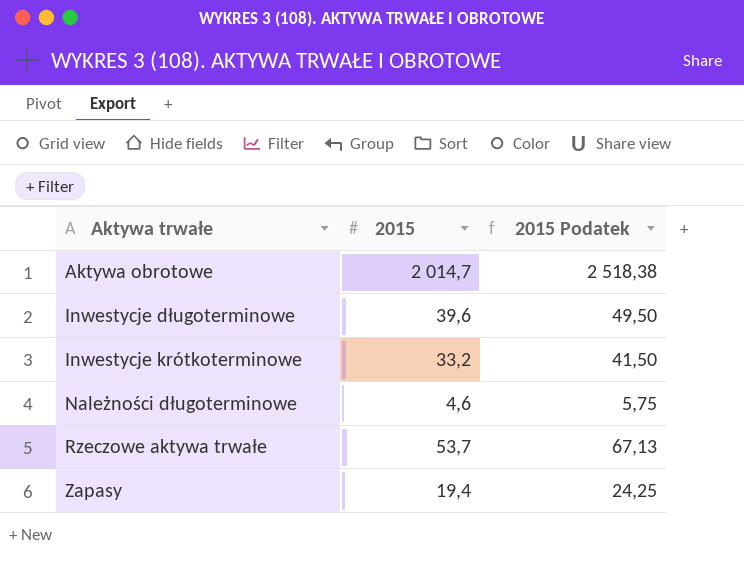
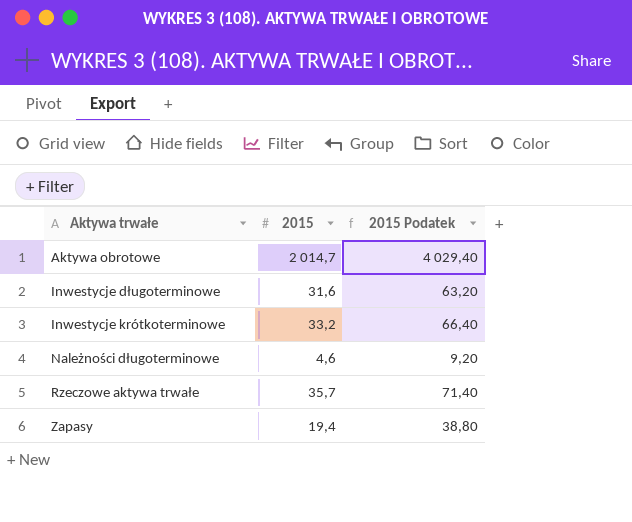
column 2015 Podatek | formula: [2015] * 1,25 -> [2015] * 2
Inwestycje długoterminowe | 2015: 39,6 -> 31,6
Rzeczowe aktywa trwałe | 2015: 53,7 -> 35,7

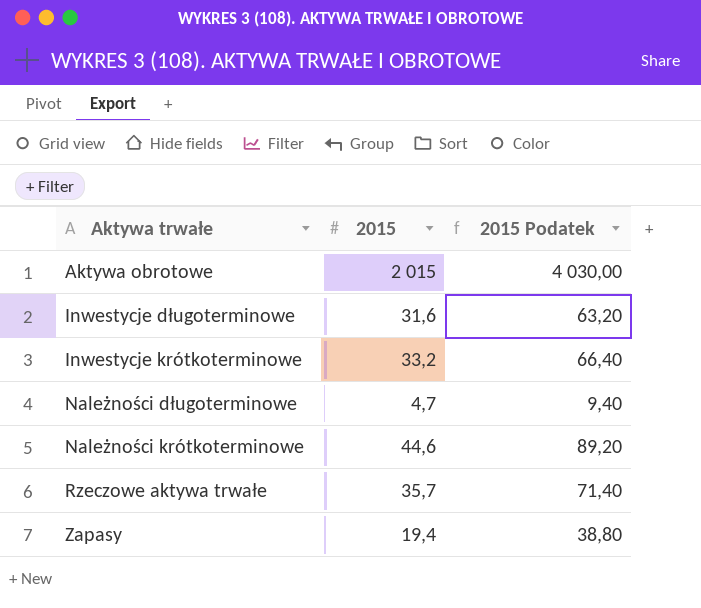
Aktywa obrotowe | 2015: 2 014,7 -> 2 015
Aktywa obrotowe | 2015 Podatek: 4 029,40 -> 4 030,00
Należności długoterminowe | 2015: 4,6 -> 4,7
Należności długoterminowe | 2015 Podatek: 9,20 -> 9,40
row Należności krótkoterminowe: none -> 44,6 | 89,20

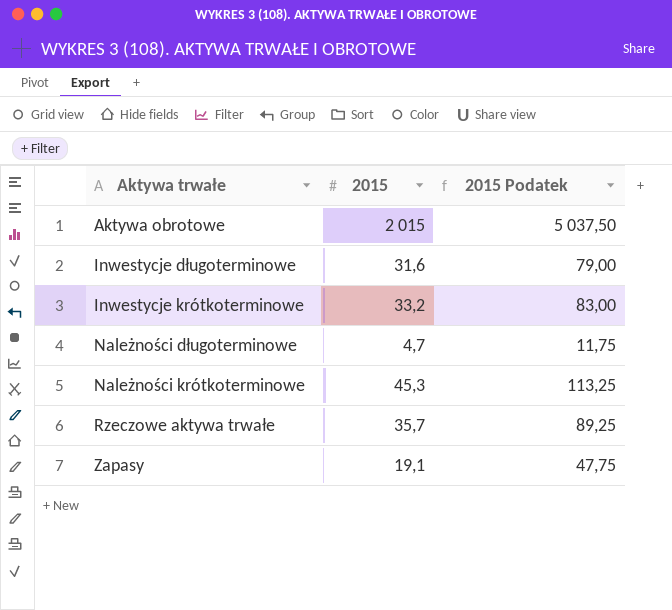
column 2015 Podatek | formula: [2015] * 2 -> [2015] * 2,5
Należności krótkoterminowe | 2015: 44,6 -> 45,3
Zapasy | 2015: 19,4 -> 19,1

